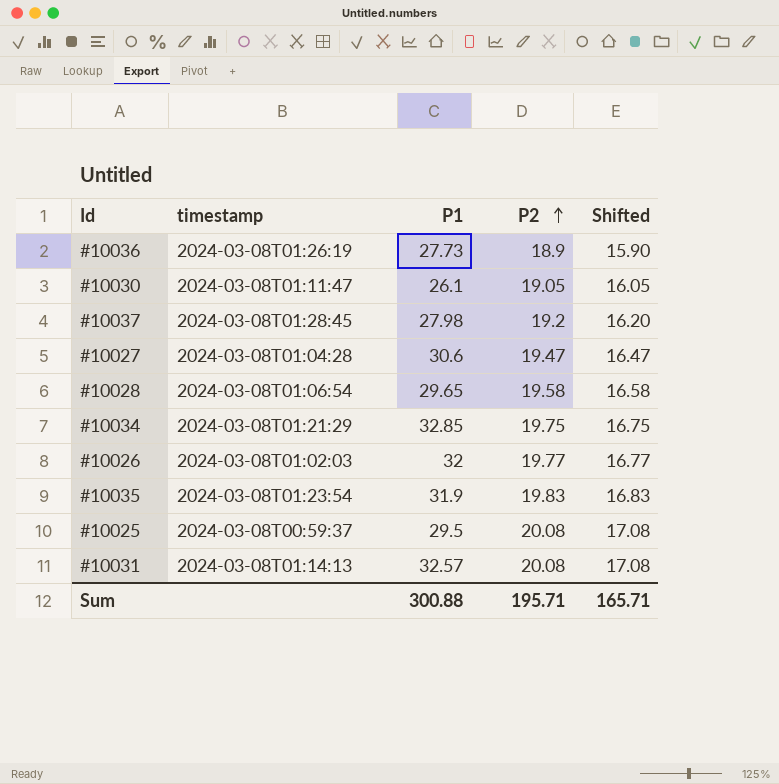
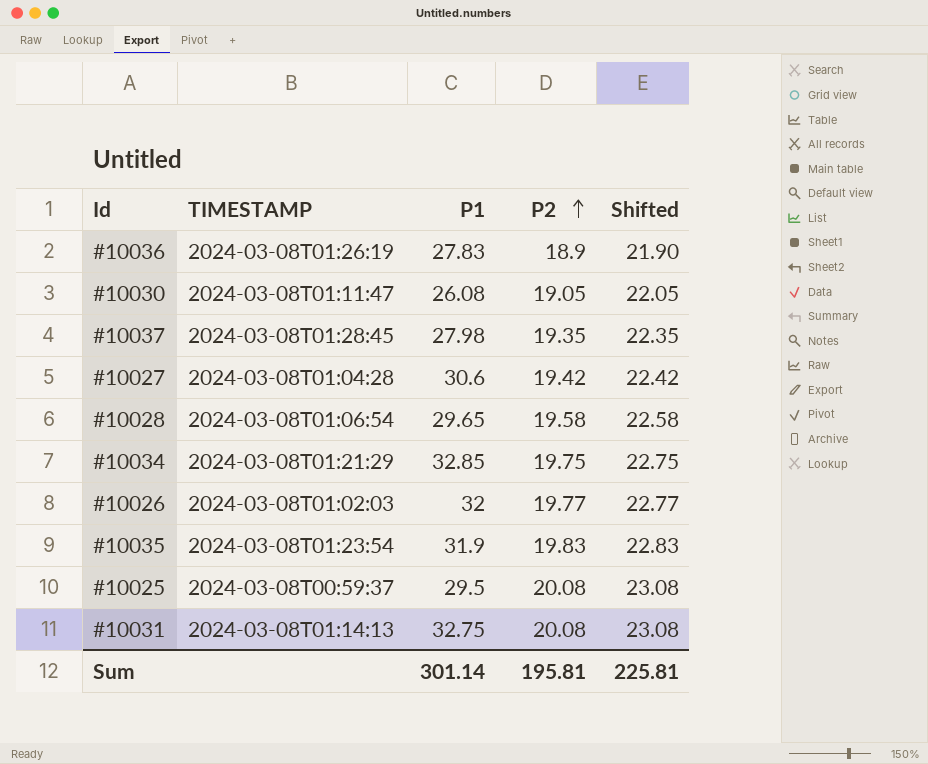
column name: timestamp -> TIMESTAMP
column Shifted | formula: [P2] - 3 -> [P2] + 3
#10036 | P1: 27.73 -> 27.83
#10030 | P1: 26.1 -> 26.08
#10037 | P2: 19.2 -> 19.35
#10027 | P2: 19.47 -> 19.42
#10031 | P1: 32.57 -> 32.75
Sum | P1: 300.88 -> 301.14
Sum | P2: 195.71 -> 195.81
Sum | Shifted: 165.71 -> 225.81

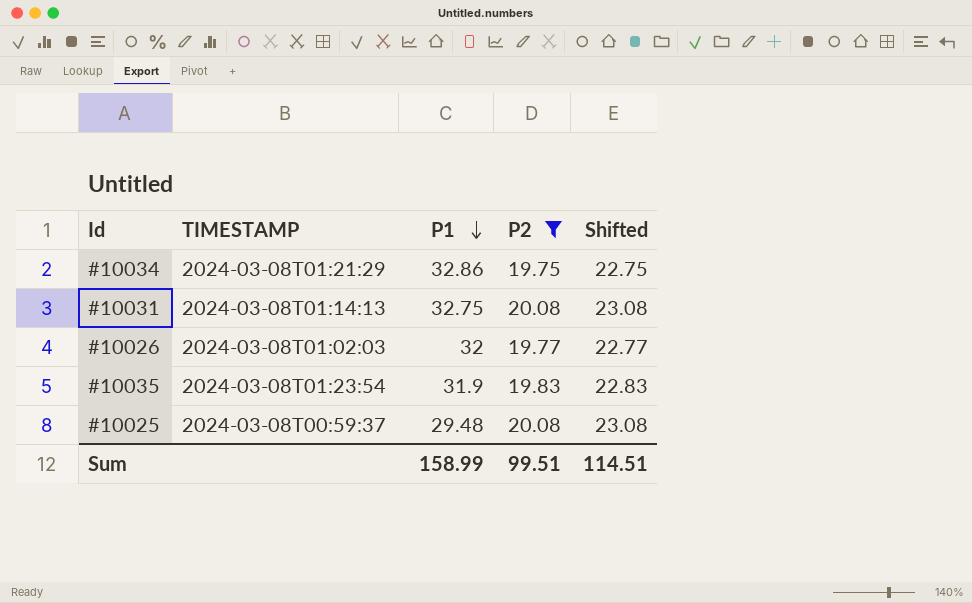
filter: none -> P2 >= 19.75
row order: P2 ascending -> P1 descending
#10034 | P1: 32.85 -> 32.86
#10025 | P1: 29.5 -> 29.48
Sum | P1: 301.14 -> 158.99
Sum | P2: 195.81 -> 99.51
Sum | Shifted: 225.81 -> 114.51

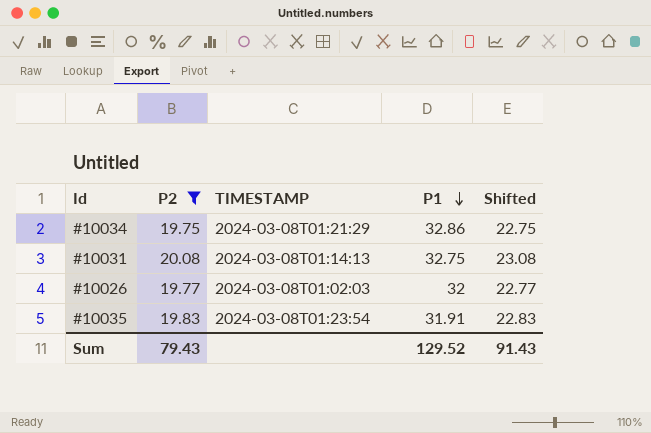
column P2 | position: 4 -> 2
row #10025: 2024-03-08T00:59:37 | 29.48 | 20.08 | 23.08 -> none
#10035 | P1: 31.9 -> 31.91
Sum | P2: 99.51 -> 79.43
Sum | P1: 158.99 -> 129.52
Sum | Shifted: 114.51 -> 91.43

